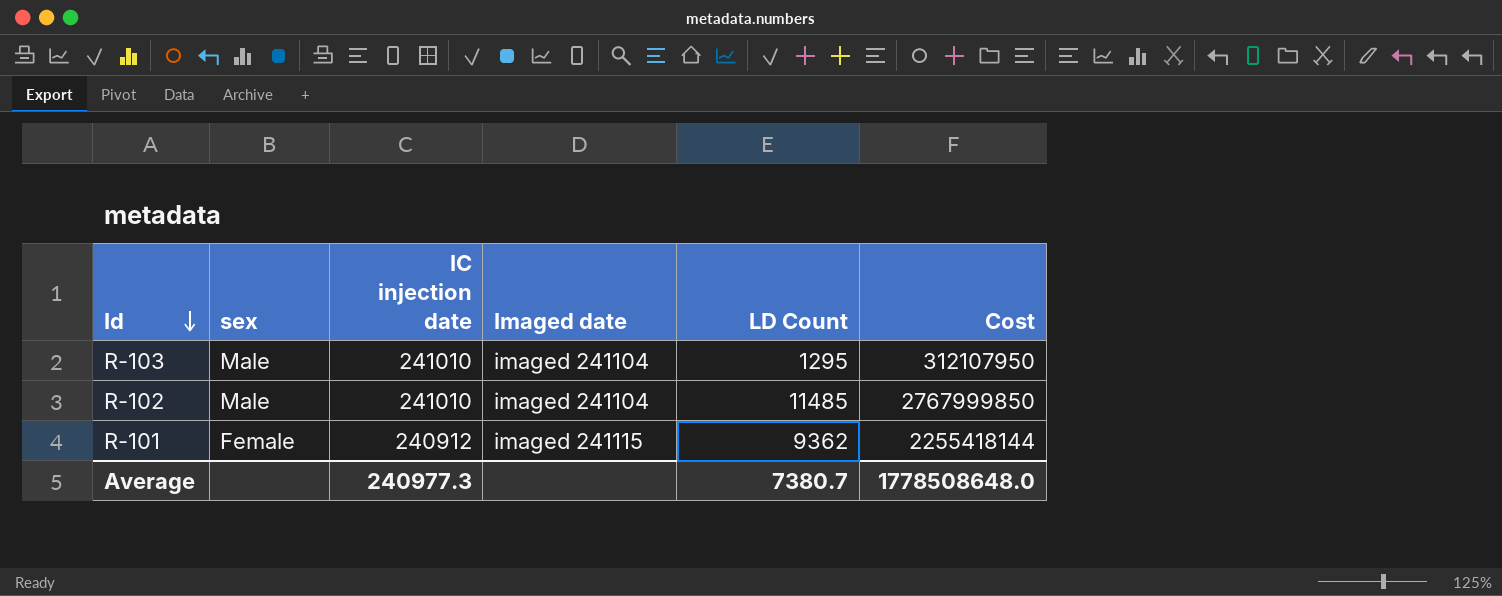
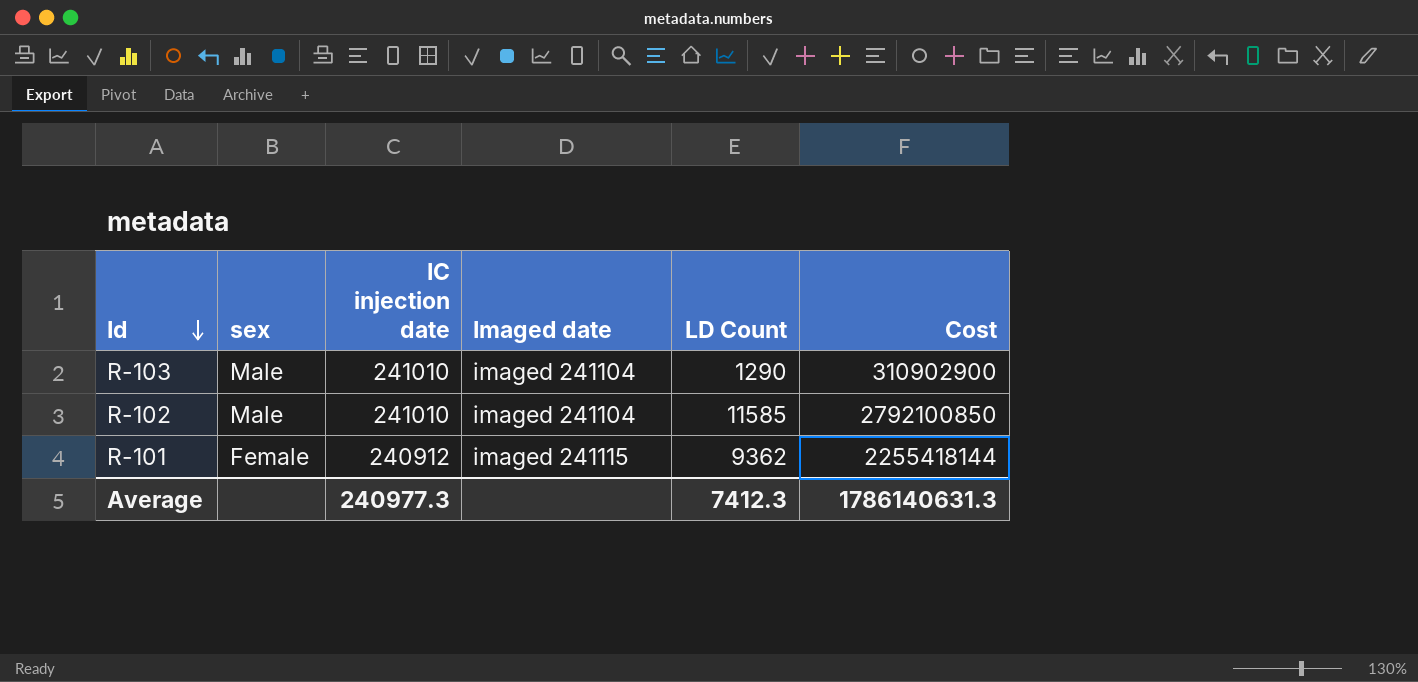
R-103 | LD Count: 1295 -> 1290
R-103 | Cost: 312107950 -> 310902900
R-102 | LD Count: 11485 -> 11585
R-102 | Cost: 2767999850 -> 2792100850
Average | LD Count: 7380.7 -> 7412.3
Average | Cost: 1778508648.0 -> 1786140631.3

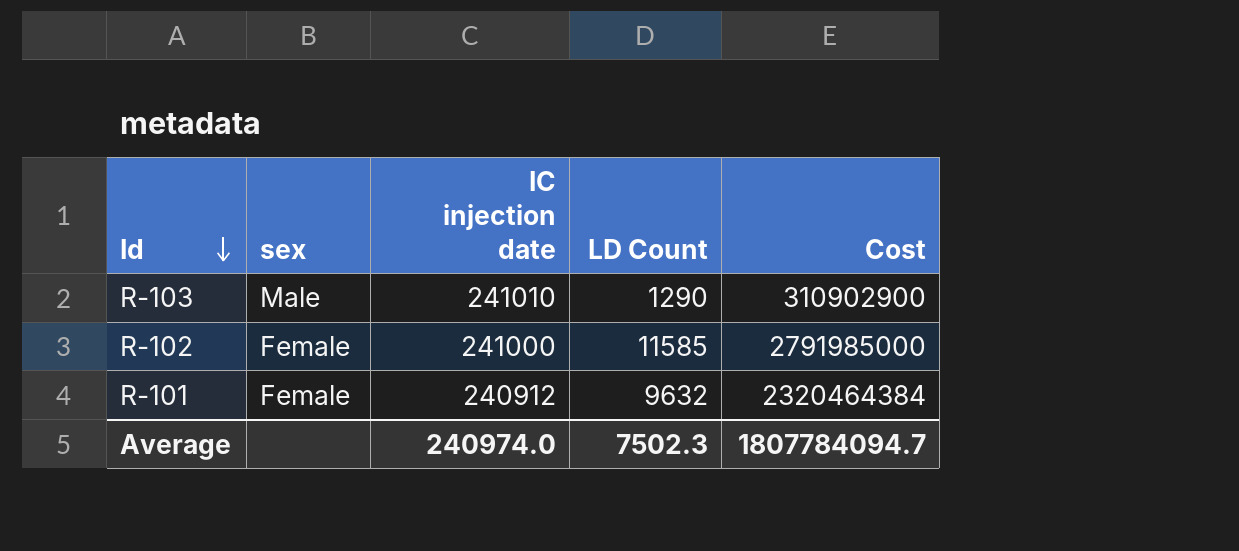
column Imaged date | position: 4 -> none
R-102 | sex: Male -> Female
R-102 | IC injection date: 241010 -> 241000
R-102 | Cost: 2792100850 -> 2791985000
R-101 | LD Count: 9362 -> 9632
R-101 | Cost: 2255418144 -> 2320464384
Average | IC injection date: 240977.3 -> 240974.0
Average | LD Count: 7412.3 -> 7502.3
Average | Cost: 1786140631.3 -> 1807784094.7

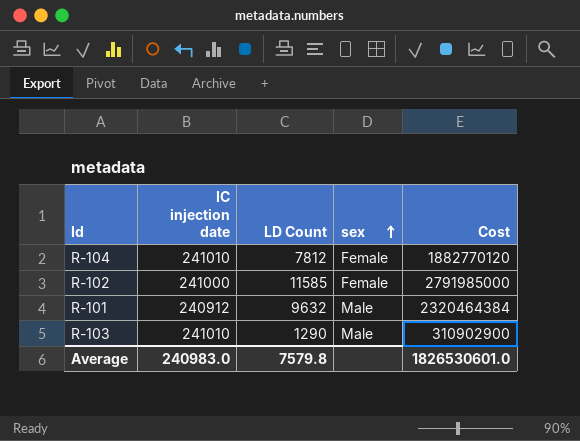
row order: Id descending -> sex ascending
column sex | position: 2 -> 4
row R-104: none -> 241010 | 7812 | Female | 1882770120
R-101 | sex: Female -> Male
Average | IC injection date: 240974.0 -> 240983.0
Average | LD Count: 7502.3 -> 7579.8
Average | Cost: 1807784094.7 -> 1826530601.0

